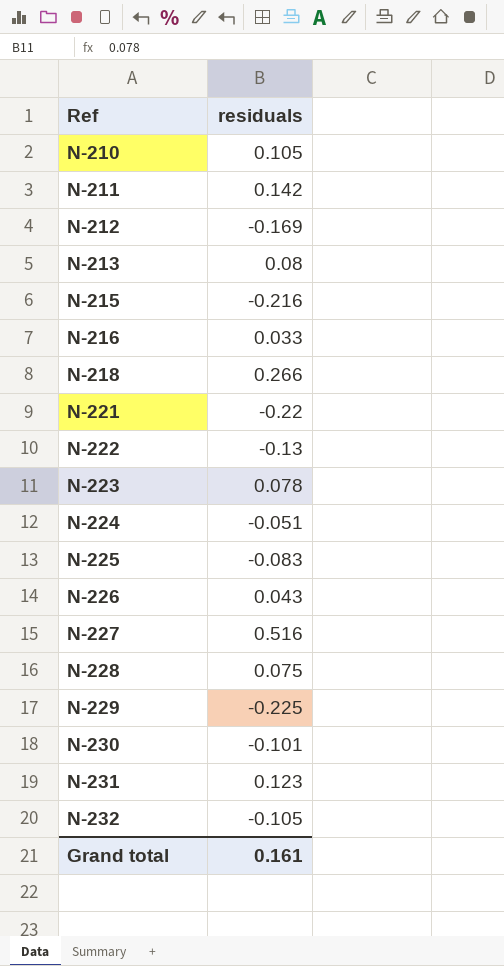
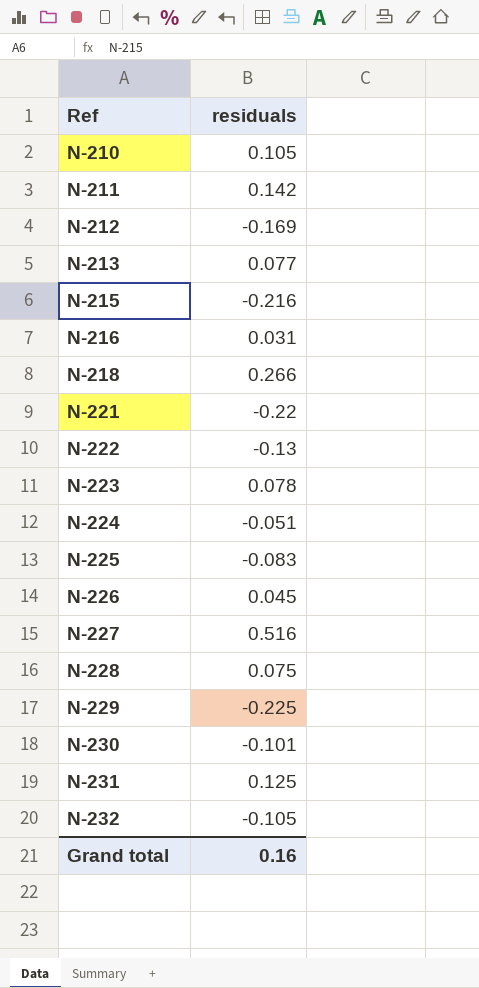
N-213 | residuals: 0.08 -> 0.077
N-216 | residuals: 0.033 -> 0.031
N-226 | residuals: 0.043 -> 0.045
N-231 | residuals: 0.123 -> 0.125
Grand total | residuals: 0.161 -> 0.16

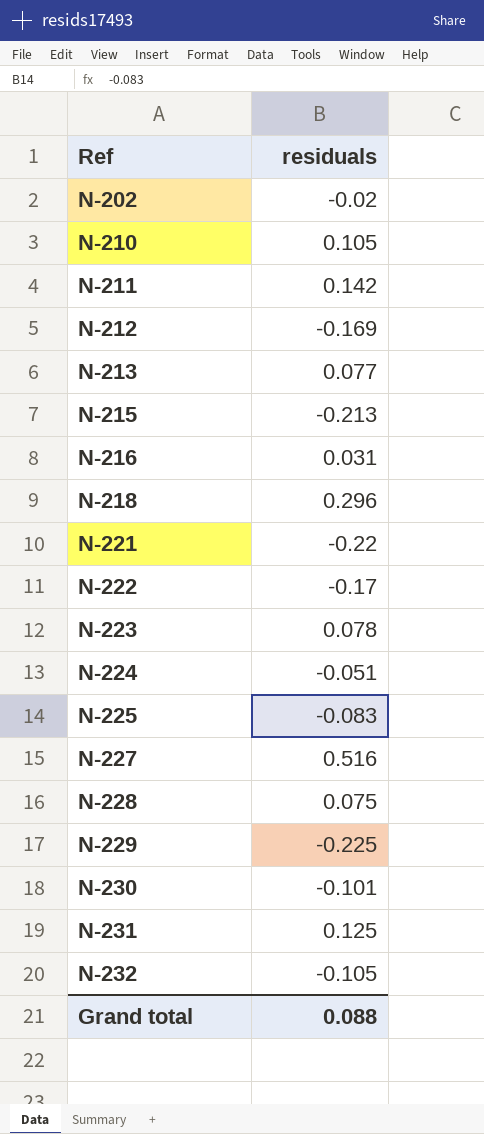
row N-226: 0.045 -> none
row N-202: none -> -0.02
N-215 | residuals: -0.216 -> -0.213
N-218 | residuals: 0.266 -> 0.296
N-222 | residuals: -0.13 -> -0.17
Grand total | residuals: 0.16 -> 0.088

